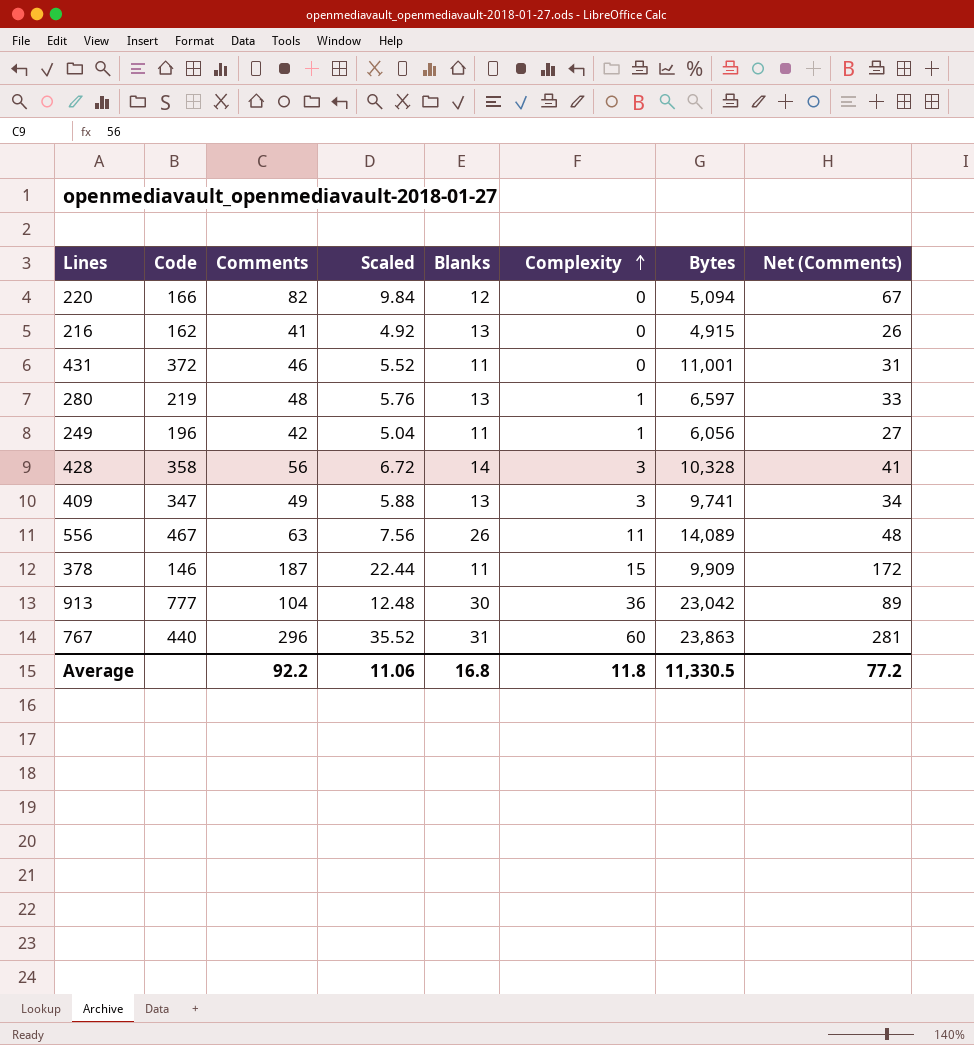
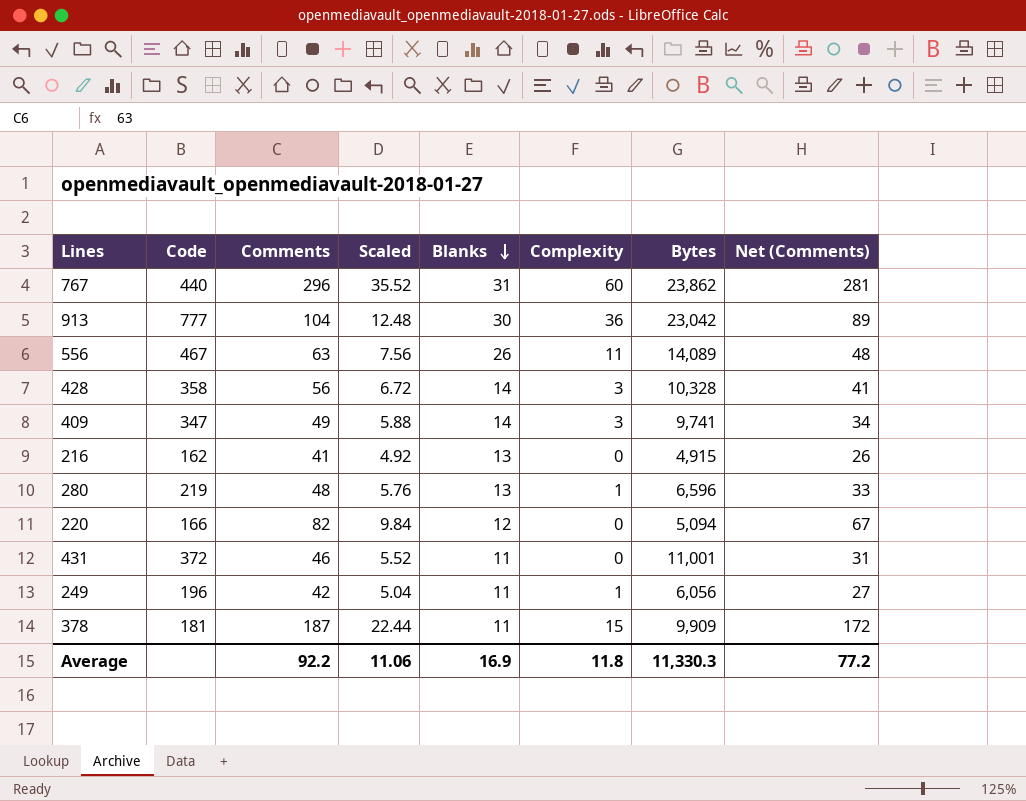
row order: Complexity ascending -> Blanks descending
767 | Bytes: 23,863 -> 23,862
409 | Blanks: 13 -> 14
280 | Bytes: 6,597 -> 6,596
378 | Code: 146 -> 181
Average | Blanks: 16.8 -> 16.9
Average | Bytes: 11,330.5 -> 11,330.3

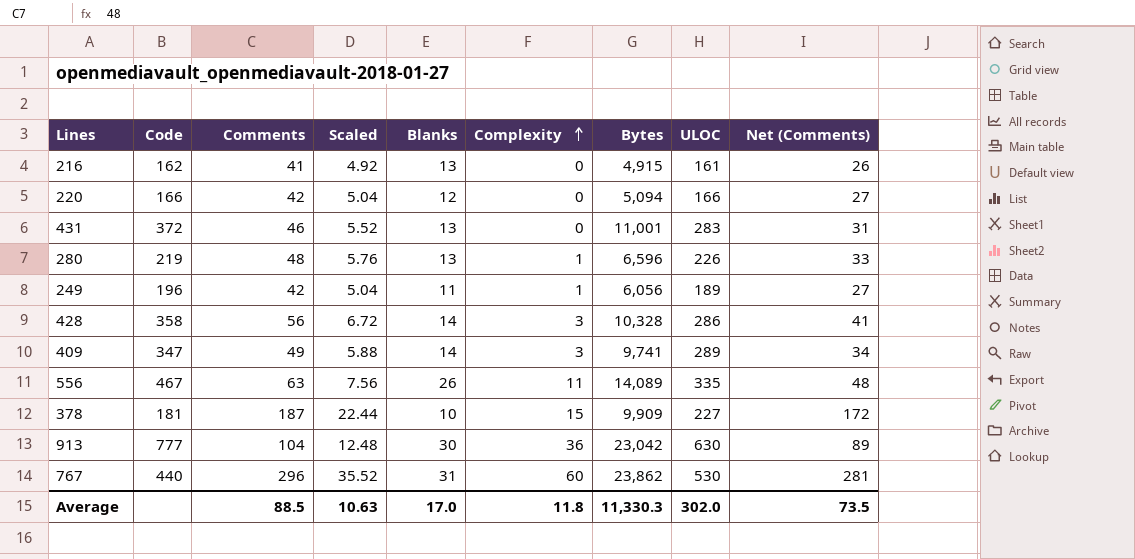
row order: Blanks descending -> Complexity ascending
column ULOC | position: none -> 8
220 | Comments: 82 -> 42
220 | Scaled: 9.84 -> 5.04
220 | Net (Comments): 67 -> 27
431 | Blanks: 11 -> 13
378 | Blanks: 11 -> 10
Average | Comments: 92.2 -> 88.5
Average | Scaled: 11.06 -> 10.63
Average | Blanks: 16.9 -> 17.0
Average | Net (Comments): 77.2 -> 73.5

